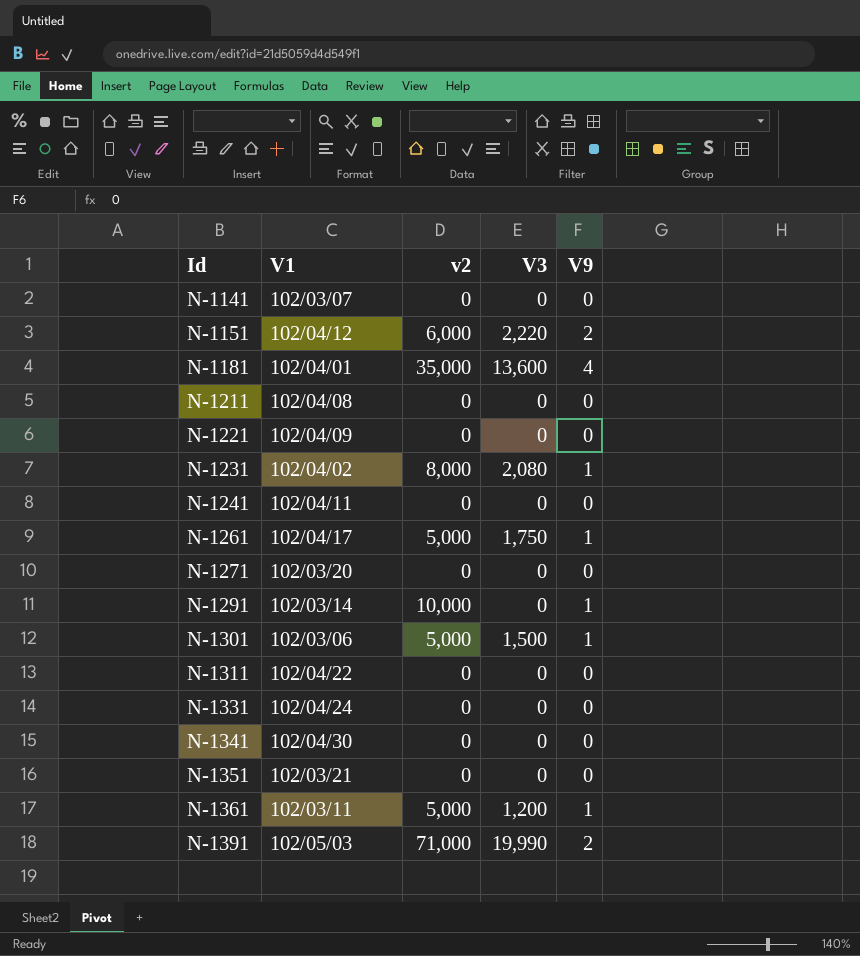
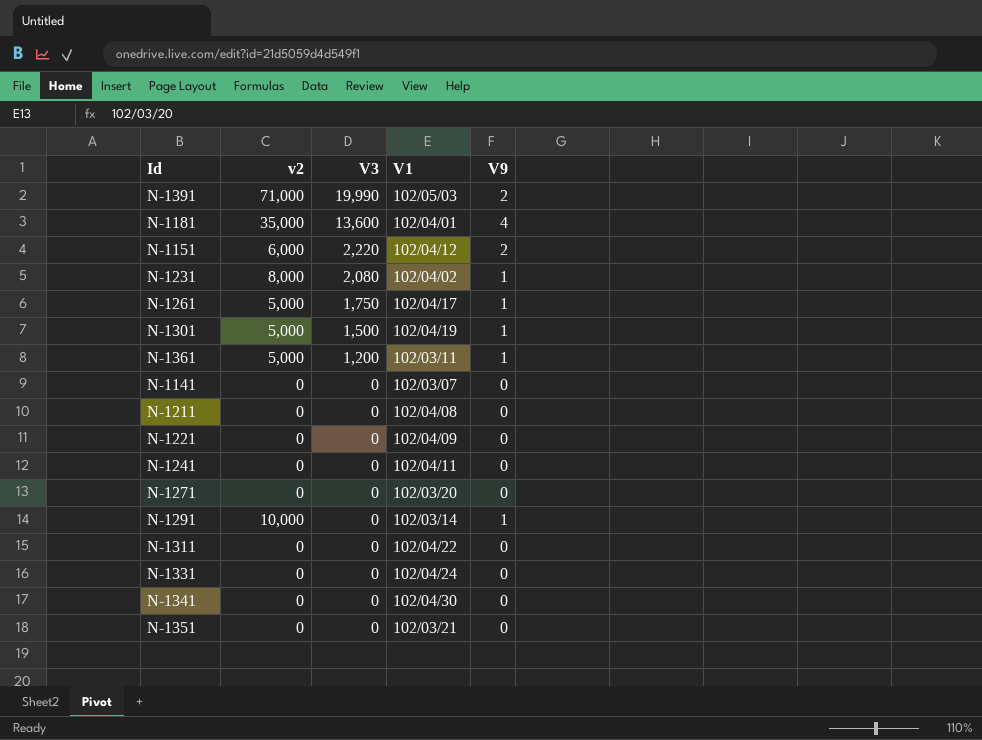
row order: Id ascending -> V3 descending
column V1 | position: 2 -> 4
N-1301 | V1: 102/03/06 -> 102/04/19

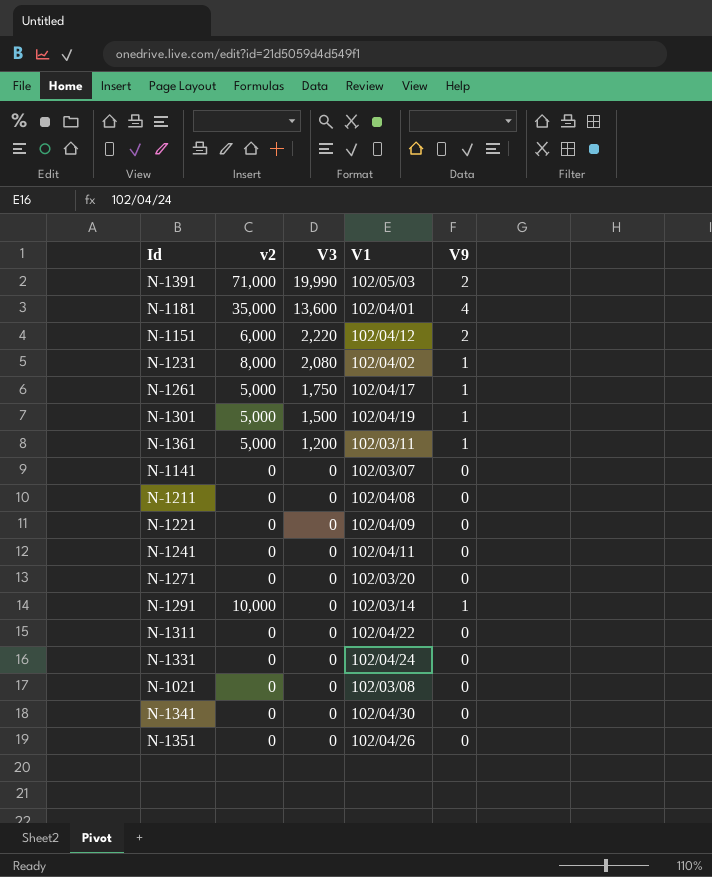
row N-1021: none -> 0 | 0 | 102/03/08 | 0
N-1351 | V1: 102/03/21 -> 102/04/26

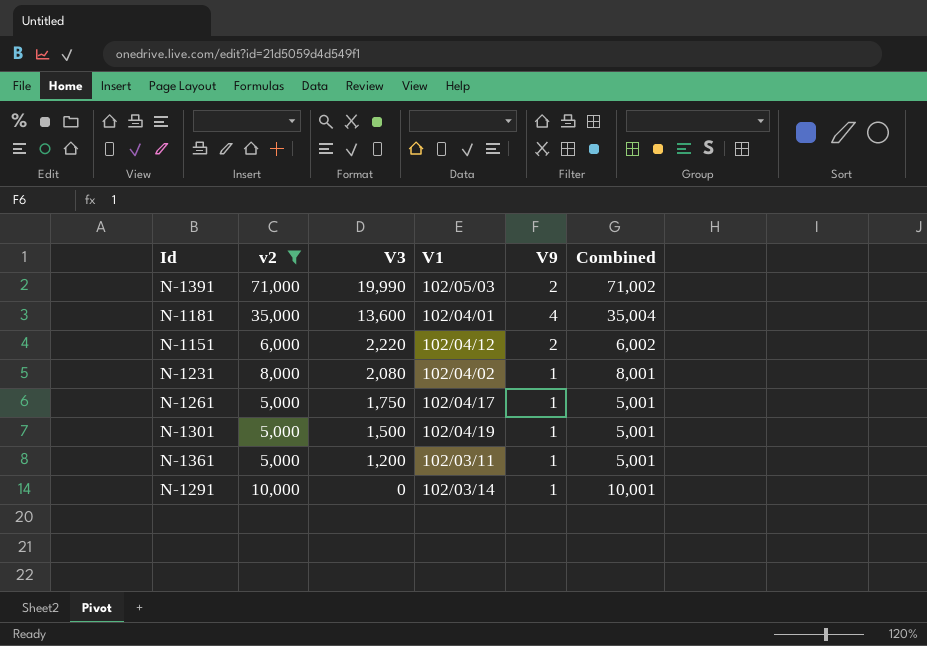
filter: none -> v2 != 0
column Combined | formula: none -> [v2] + [V9]

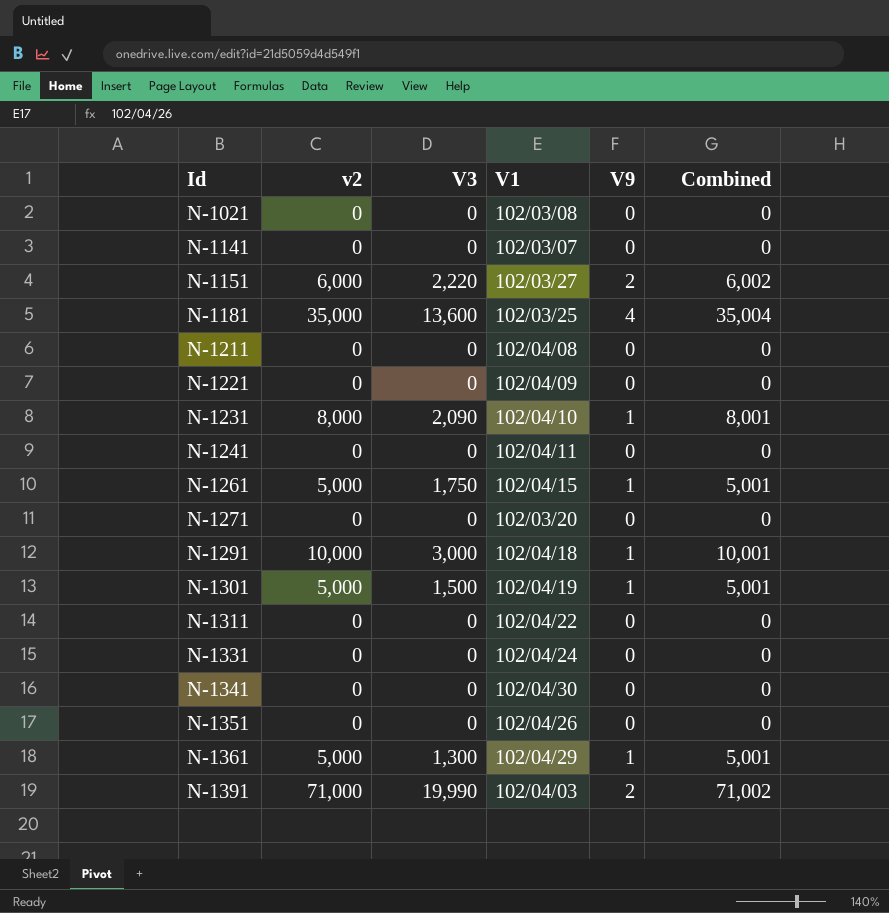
filter: v2 != 0 -> none
row order: V3 descending -> Id ascending
N-1151 | V1: 102/04/12 -> 102/03/27
N-1181 | V1: 102/04/01 -> 102/03/25
N-1231 | V3: 2,080 -> 2,090
N-1231 | V1: 102/04/02 -> 102/04/10
N-1261 | V1: 102/04/17 -> 102/04/15
N-1291 | V3: 0 -> 3,000
N-1291 | V1: 102/03/14 -> 102/04/18
N-1361 | V3: 1,200 -> 1,300
N-1361 | V1: 102/03/11 -> 102/04/29
N-1391 | V1: 102/05/03 -> 102/04/03

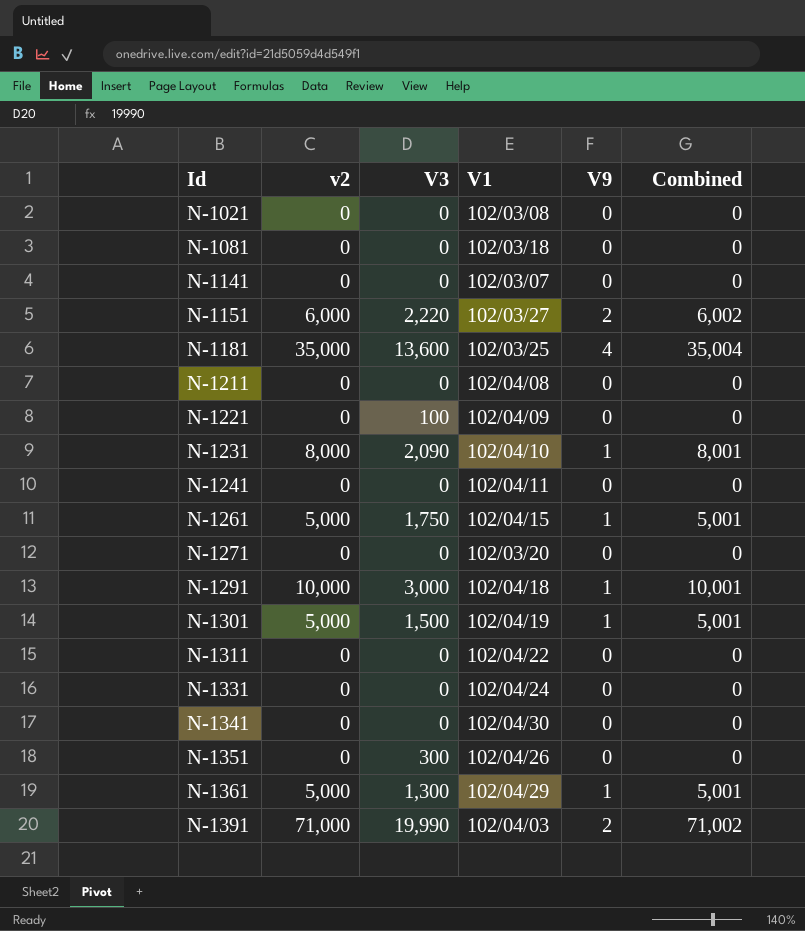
row N-1081: none -> 0 | 0 | 102/03/18 | 0 | 0
N-1221 | V3: 0 -> 100
N-1351 | V3: 0 -> 300

